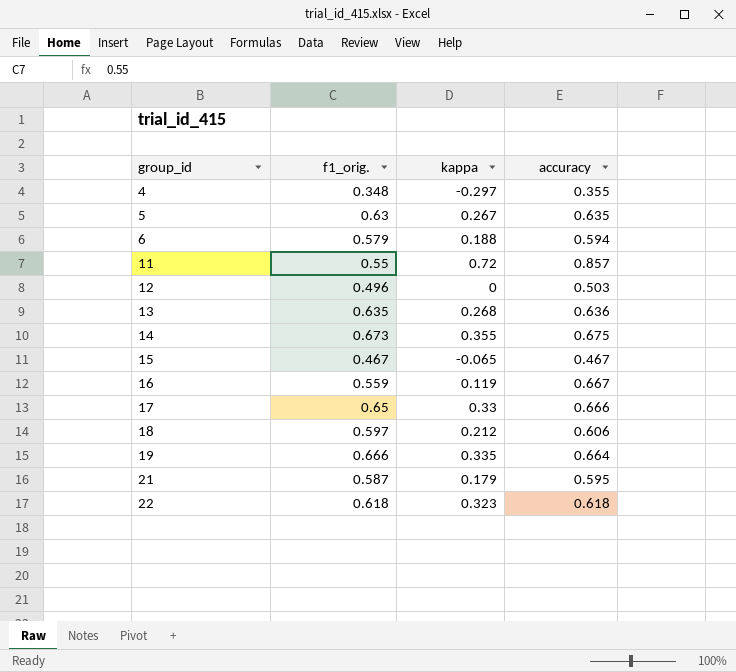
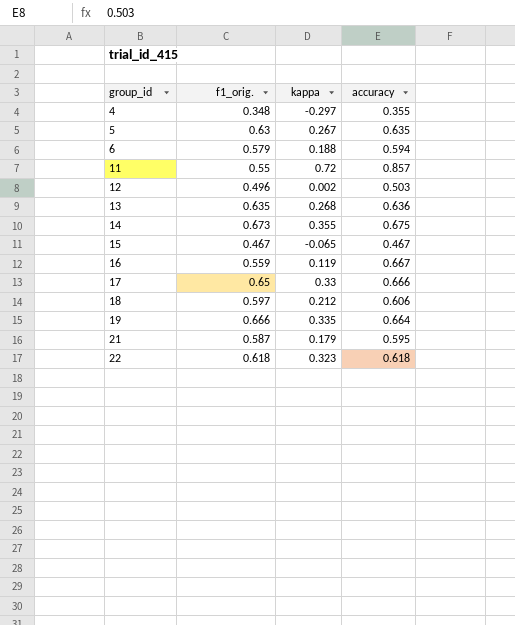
12 | kappa: 0 -> 0.002

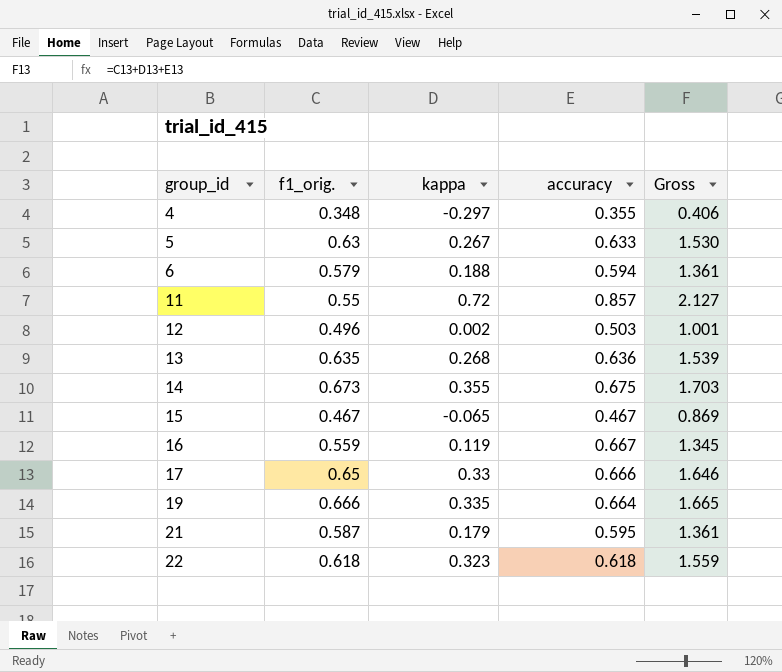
column Gross | formula: none -> [f1_orig.] + [kappa] + [accuracy]
row 18: 0.597 | 0.212 | 0.606 -> none
5 | accuracy: 0.635 -> 0.633

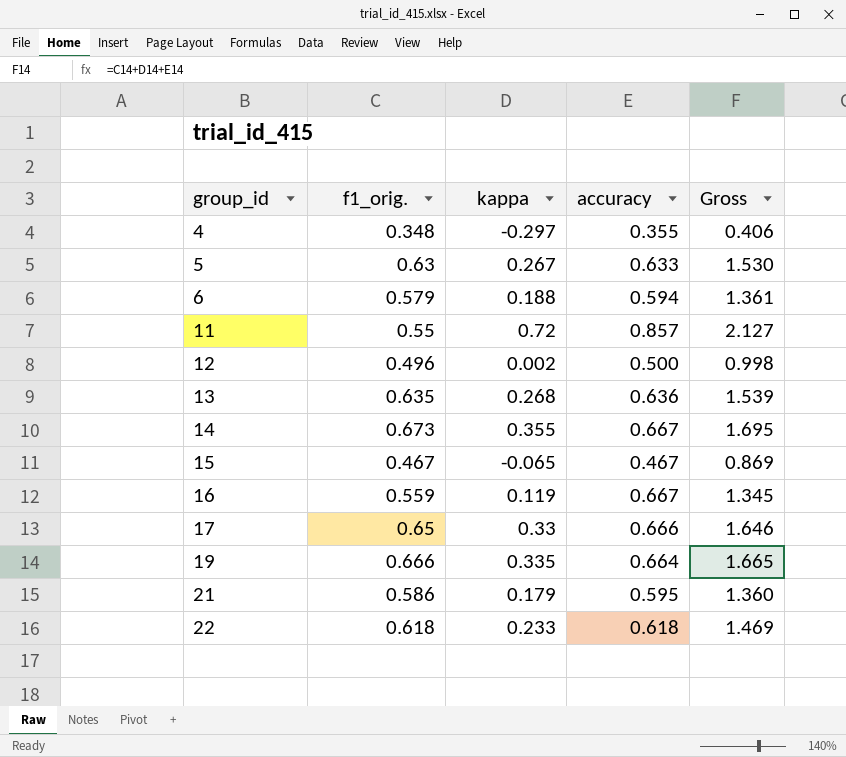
12 | accuracy: 0.503 -> 0.500
12 | Gross: 1.001 -> 0.998
14 | accuracy: 0.675 -> 0.667
14 | Gross: 1.703 -> 1.695
21 | f1_orig.: 0.587 -> 0.586
21 | Gross: 1.361 -> 1.360
22 | kappa: 0.323 -> 0.233
22 | Gross: 1.559 -> 1.469

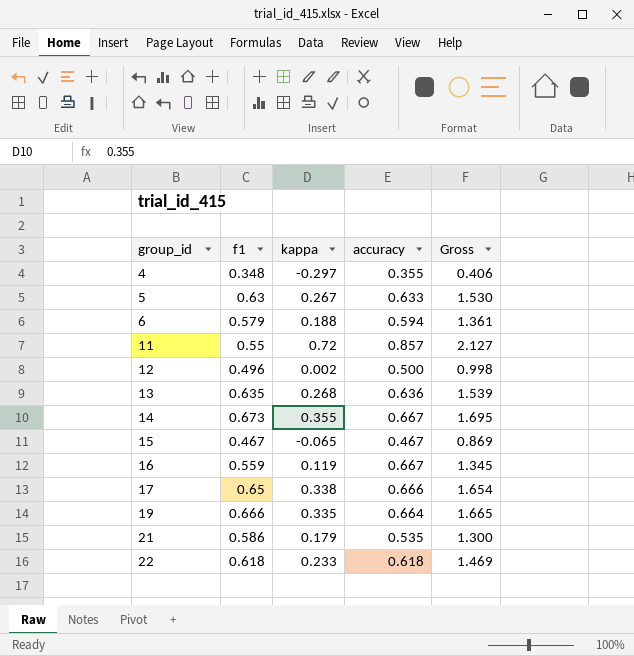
column name: f1_orig. -> f1
17 | kappa: 0.33 -> 0.338
17 | Gross: 1.646 -> 1.654
21 | accuracy: 0.595 -> 0.535
21 | Gross: 1.360 -> 1.300

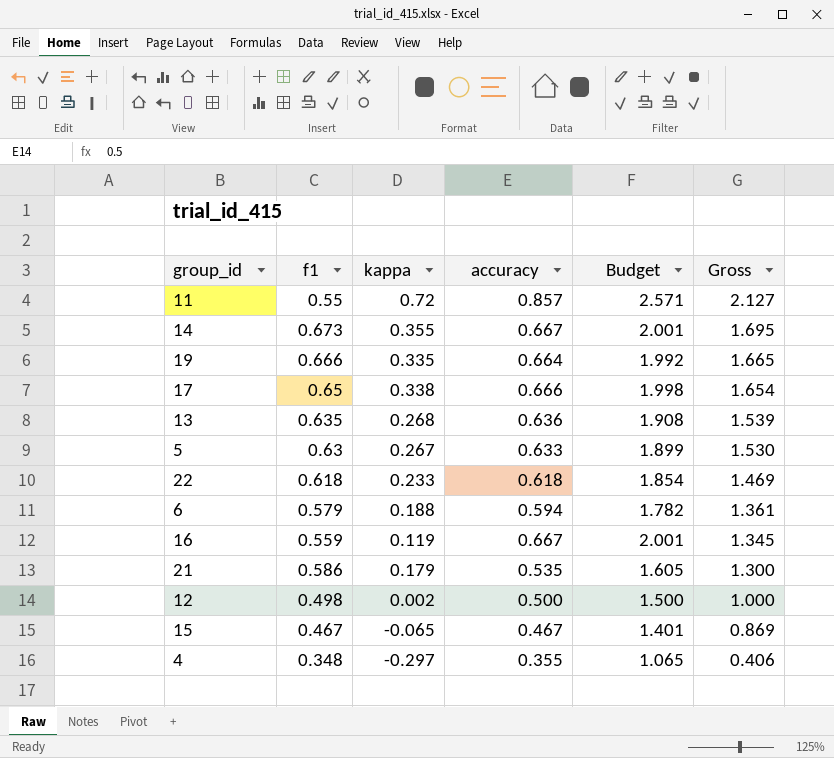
row order: group_id ascending -> Gross descending
column Budget | formula: none -> [accuracy] * 3
12 | f1: 0.496 -> 0.498
12 | Gross: 0.998 -> 1.000

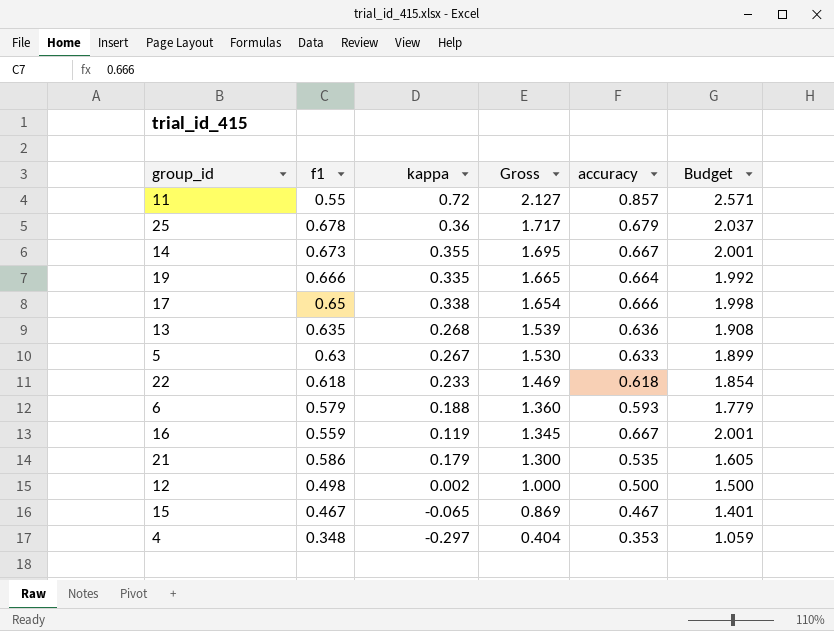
column Gross | position: 6 -> 4
row 25: none -> 0.678 | 0.36 | 1.717 | 0.679 | 2.037
6 | Gross: 1.361 -> 1.360
6 | accuracy: 0.594 -> 0.593
6 | Budget: 1.782 -> 1.779
4 | Gross: 0.406 -> 0.404
4 | accuracy: 0.355 -> 0.353
4 | Budget: 1.065 -> 1.059

